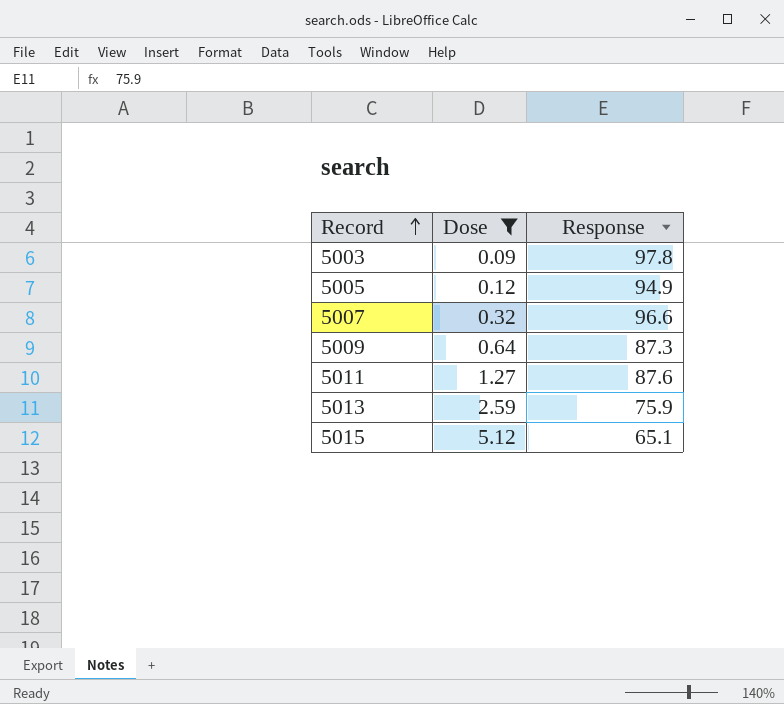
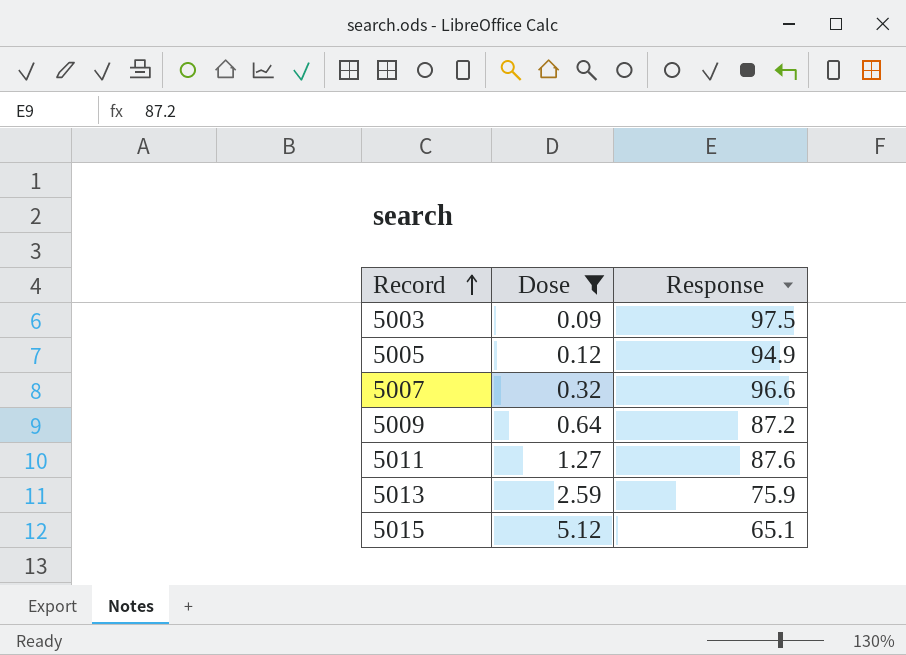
5003 | Response: 97.8 -> 97.5
5009 | Response: 87.3 -> 87.2

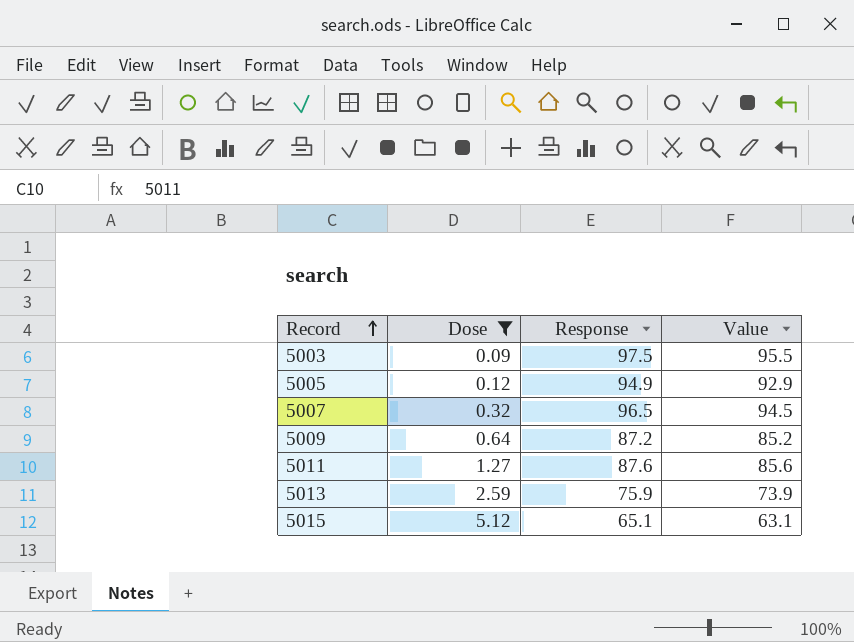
column Value | formula: none -> [Response] - 2
5007 | Response: 96.6 -> 96.5

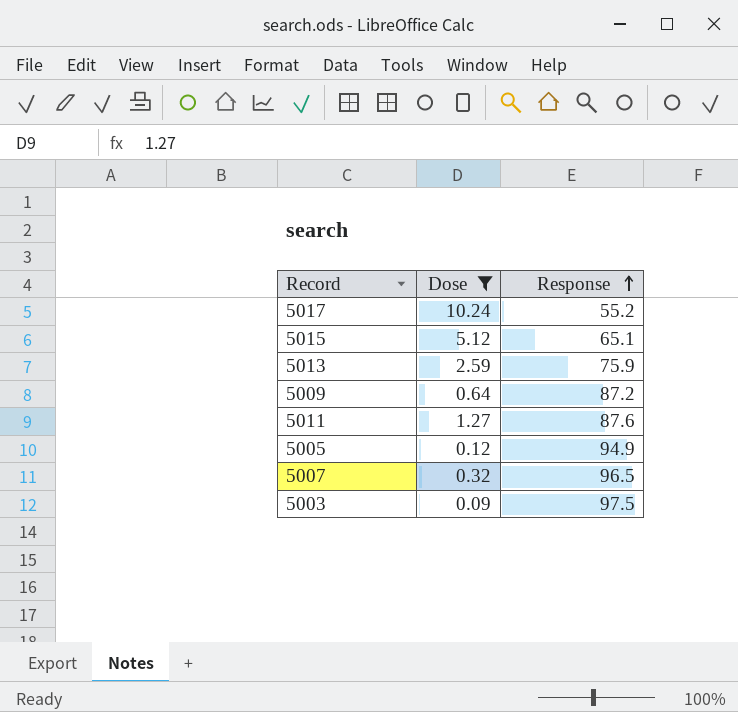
row order: Record ascending -> Response ascending
column Value | formula: [Response] - 2 -> none
row 5017: none -> 10.24 | 55.2

